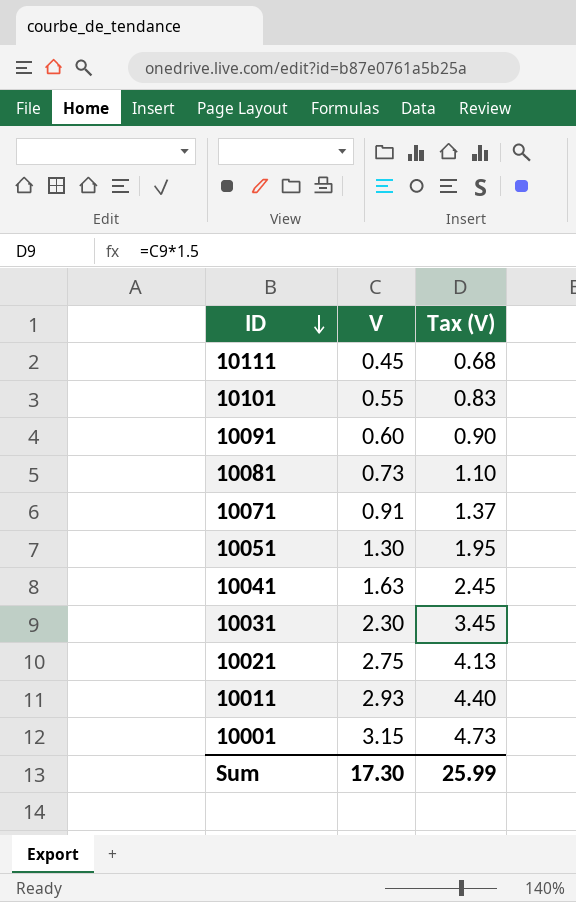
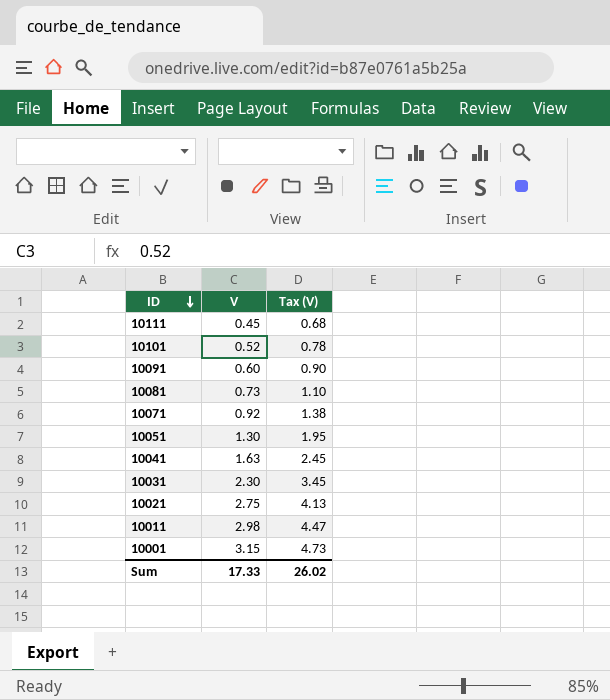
10101 | V: 0.55 -> 0.52
10101 | Tax (V): 0.83 -> 0.78
10071 | V: 0.91 -> 0.92
10071 | Tax (V): 1.37 -> 1.38
10011 | V: 2.93 -> 2.98
10011 | Tax (V): 4.40 -> 4.47
Sum | V: 17.30 -> 17.33
Sum | Tax (V): 25.99 -> 26.02

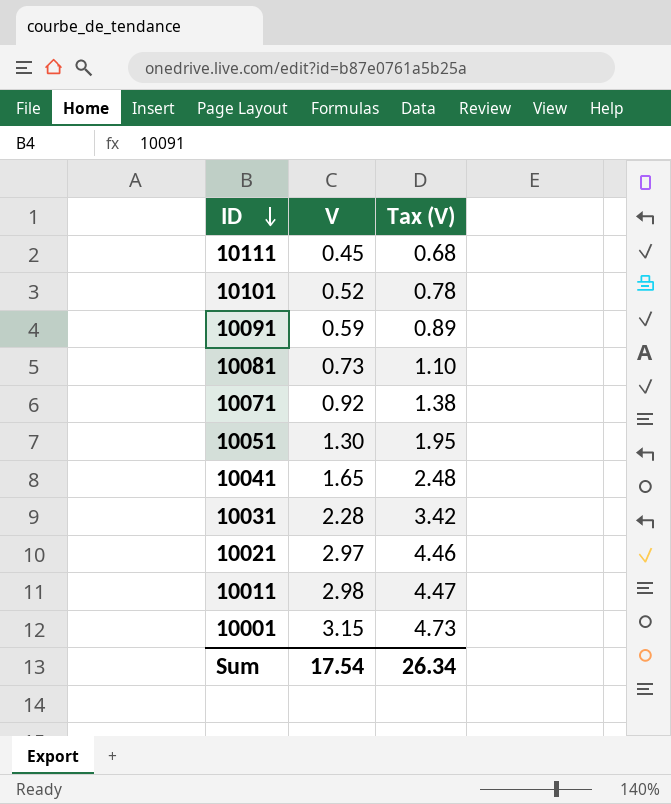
10091 | V: 0.60 -> 0.59
10091 | Tax (V): 0.90 -> 0.89
10041 | V: 1.63 -> 1.65
10041 | Tax (V): 2.45 -> 2.48
10031 | V: 2.30 -> 2.28
10031 | Tax (V): 3.45 -> 3.42
10021 | V: 2.75 -> 2.97
10021 | Tax (V): 4.13 -> 4.46
Sum | V: 17.33 -> 17.54
Sum | Tax (V): 26.02 -> 26.34

